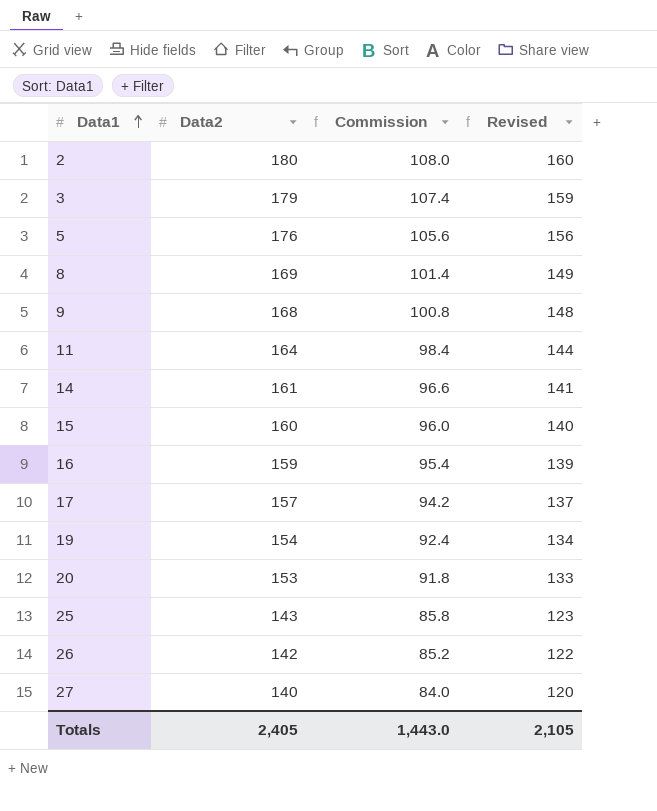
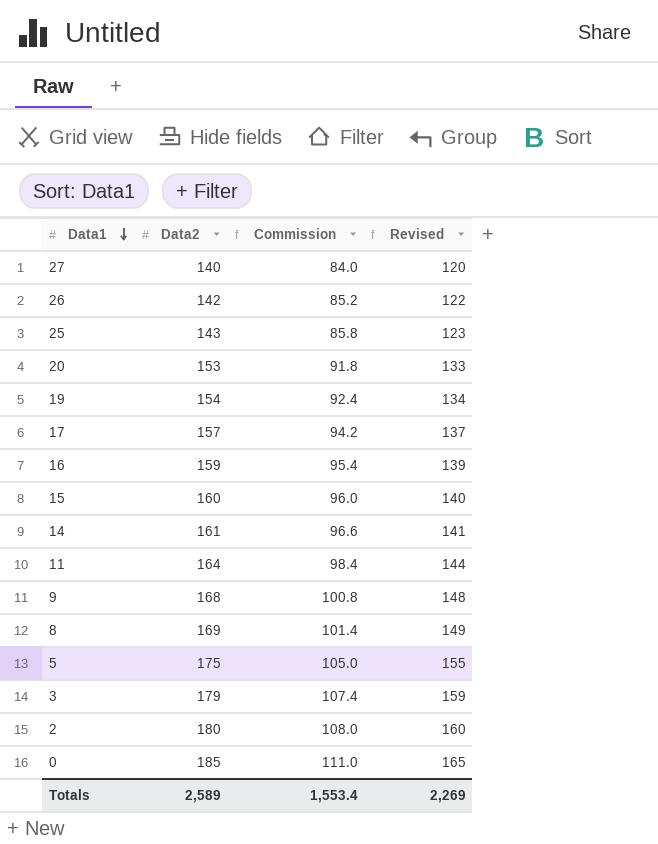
row order: Data1 ascending -> Data1 descending
5 | Data2: 176 -> 175
5 | Commission: 105.6 -> 105.0
5 | Revised: 156 -> 155
row 0: none -> 185 | 111.0 | 165
Totals | Data2: 2,405 -> 2,589
Totals | Commission: 1,443.0 -> 1,553.4
Totals | Revised: 2,105 -> 2,269

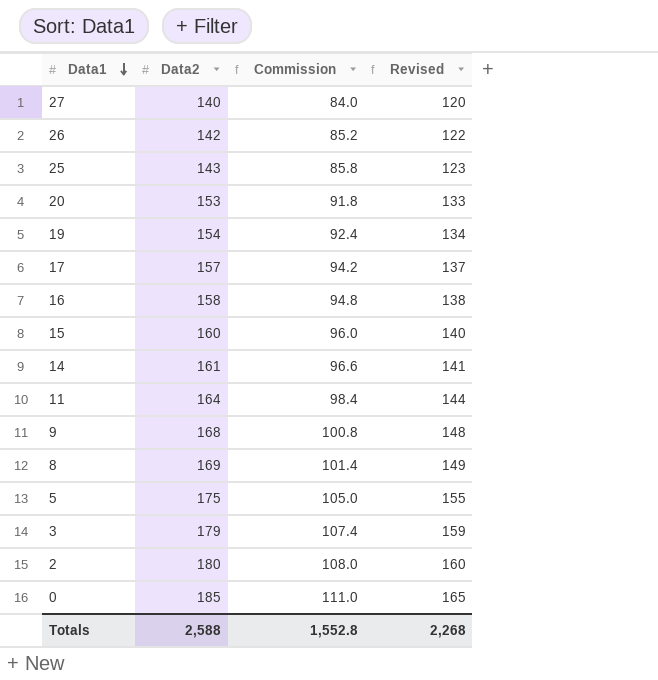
16 | Data2: 159 -> 158
16 | Commission: 95.4 -> 94.8
16 | Revised: 139 -> 138
Totals | Data2: 2,589 -> 2,588
Totals | Commission: 1,553.4 -> 1,552.8
Totals | Revised: 2,269 -> 2,268

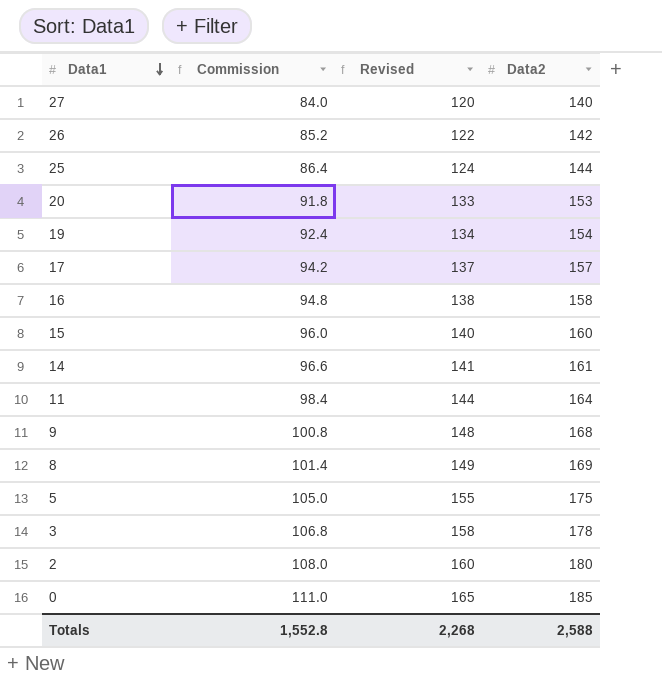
column Data2 | position: 2 -> 4
25 | Commission: 85.8 -> 86.4
25 | Revised: 123 -> 124
25 | Data2: 143 -> 144
3 | Commission: 107.4 -> 106.8
3 | Revised: 159 -> 158
3 | Data2: 179 -> 178

